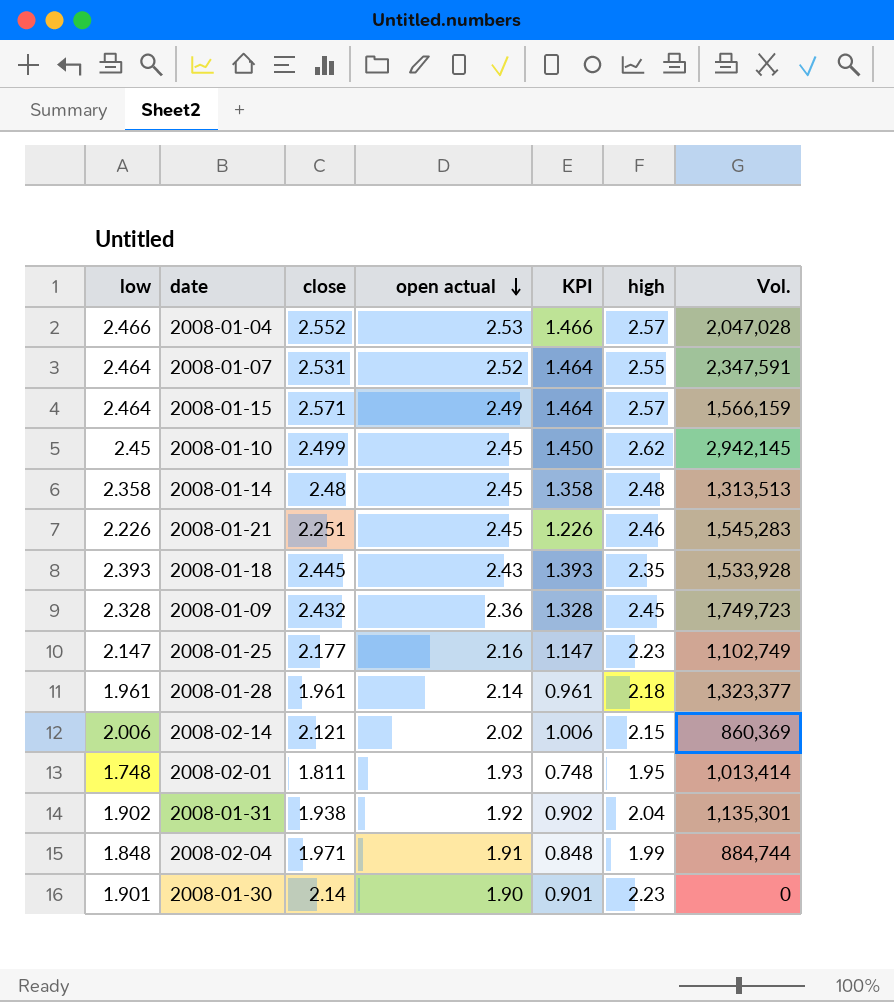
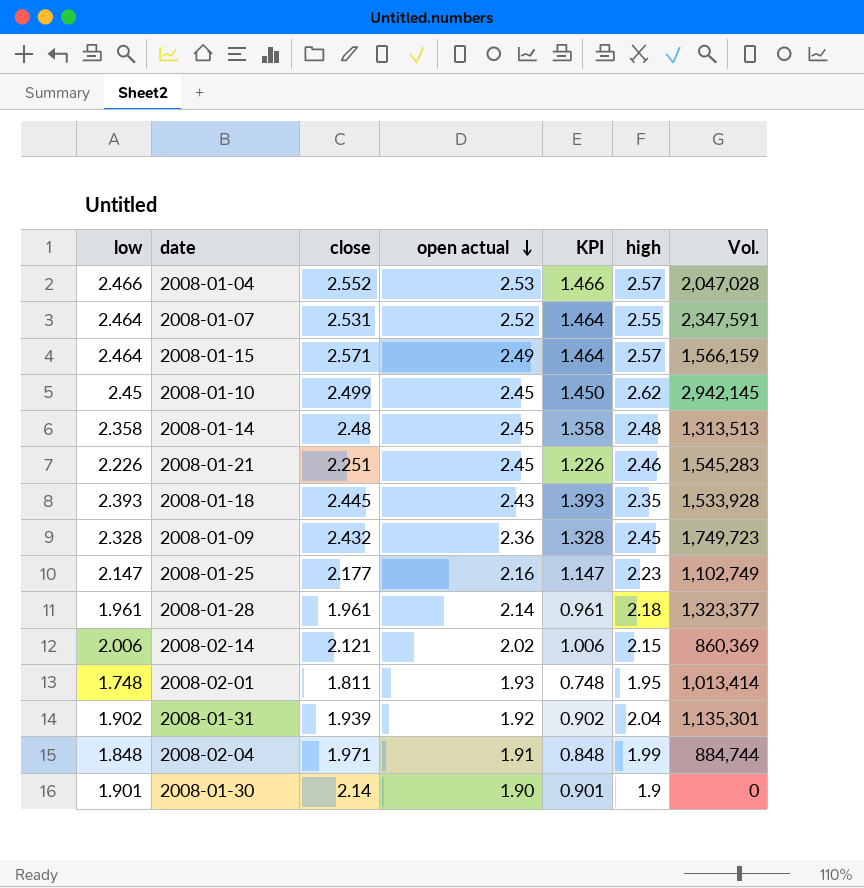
2008-01-31 | close: 1.938 -> 1.939
2008-01-30 | high: 2.23 -> 1.9

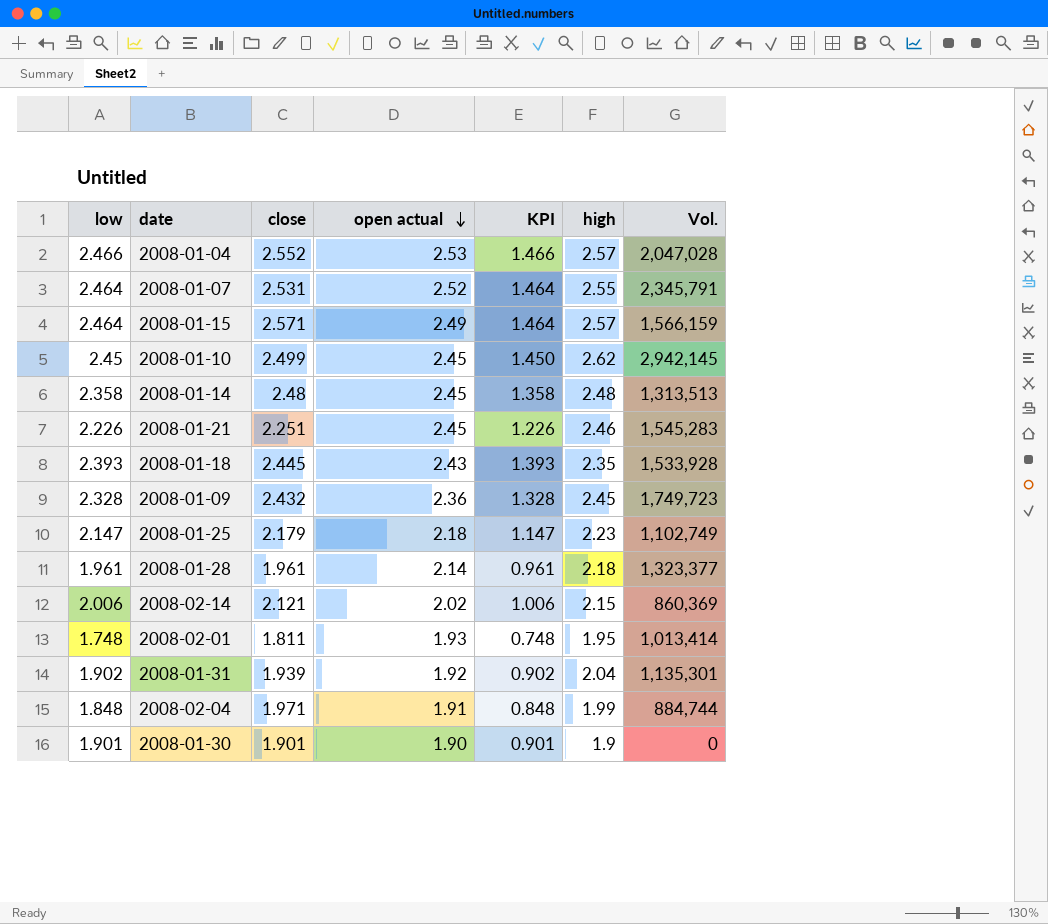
2008-01-07 | Vol.: 2,347,591 -> 2,345,791
2008-01-25 | close: 2.177 -> 2.179
2008-01-25 | open actual: 2.16 -> 2.18
2008-01-30 | close: 2.14 -> 1.901

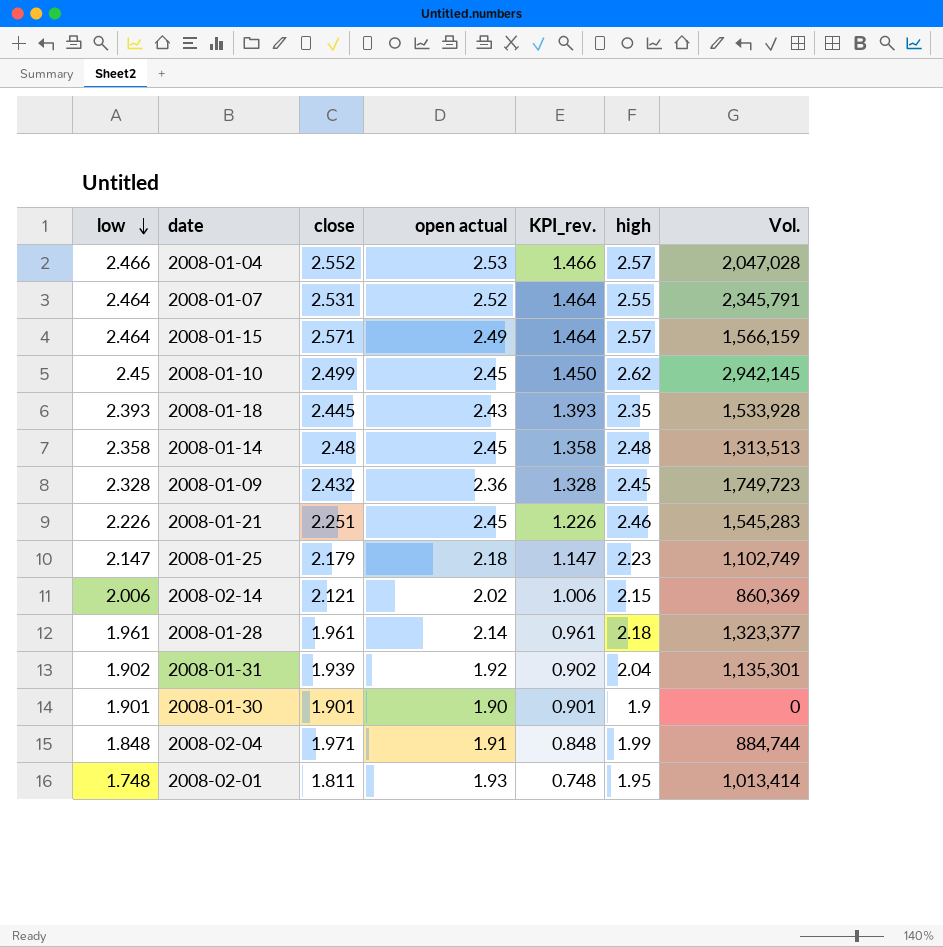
row order: open actual descending -> low descending
column name: KPI -> KPI_rev.

